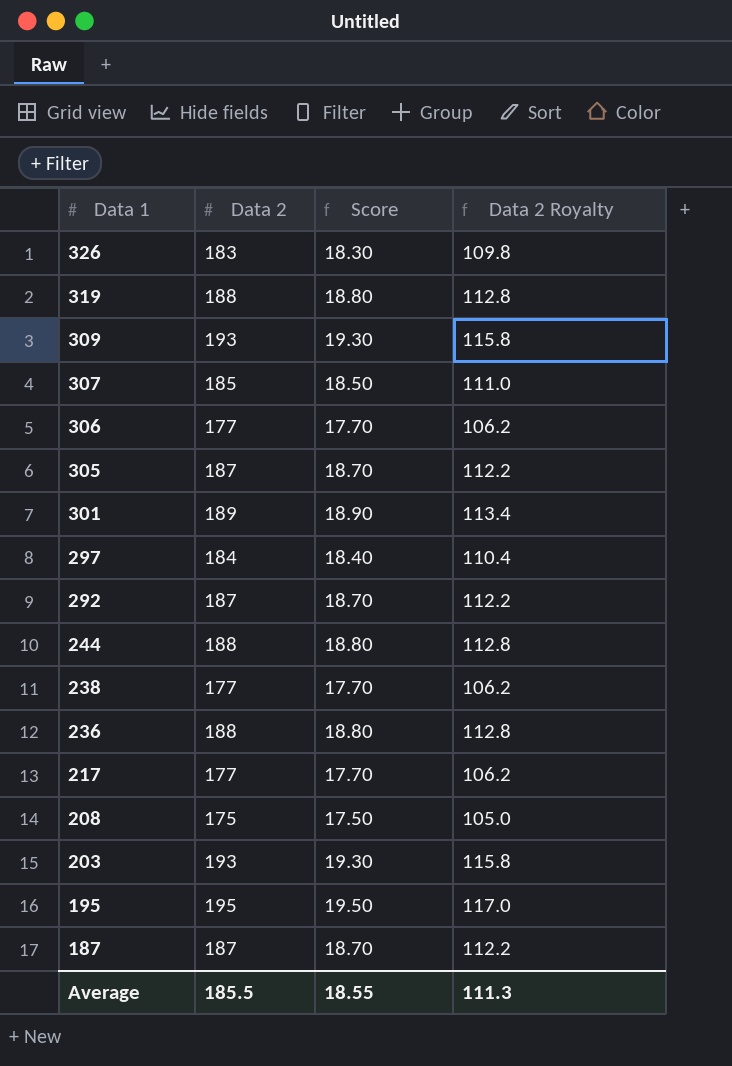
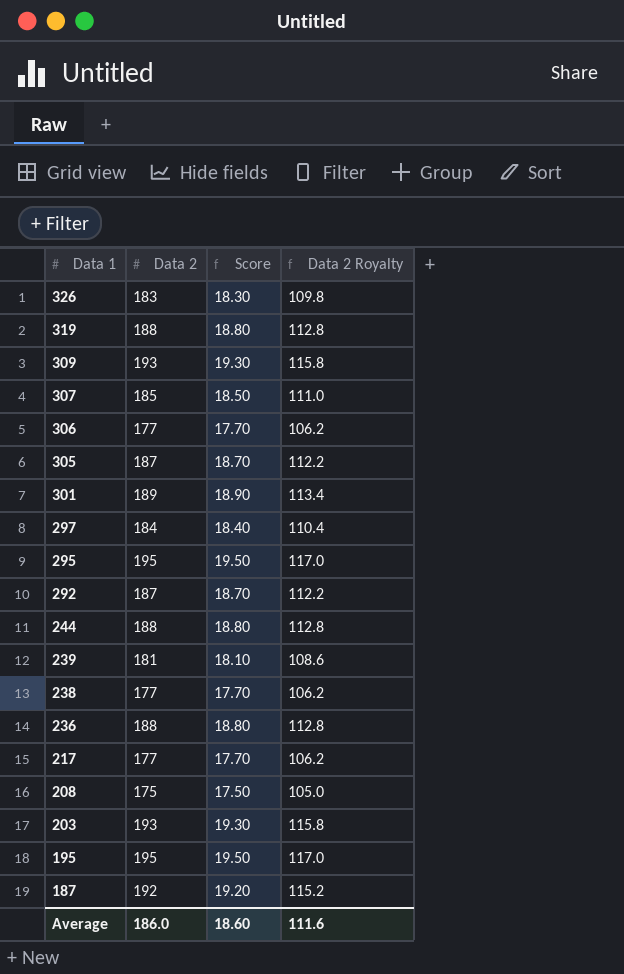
row 295: none -> 195 | 19.50 | 117.0
row 239: none -> 181 | 18.10 | 108.6
187 | Data 2: 187 -> 192
187 | Score: 18.70 -> 19.20
187 | Data 2 Royalty: 112.2 -> 115.2
Average | Data 2: 185.5 -> 186.0
Average | Score: 18.55 -> 18.60
Average | Data 2 Royalty: 111.3 -> 111.6

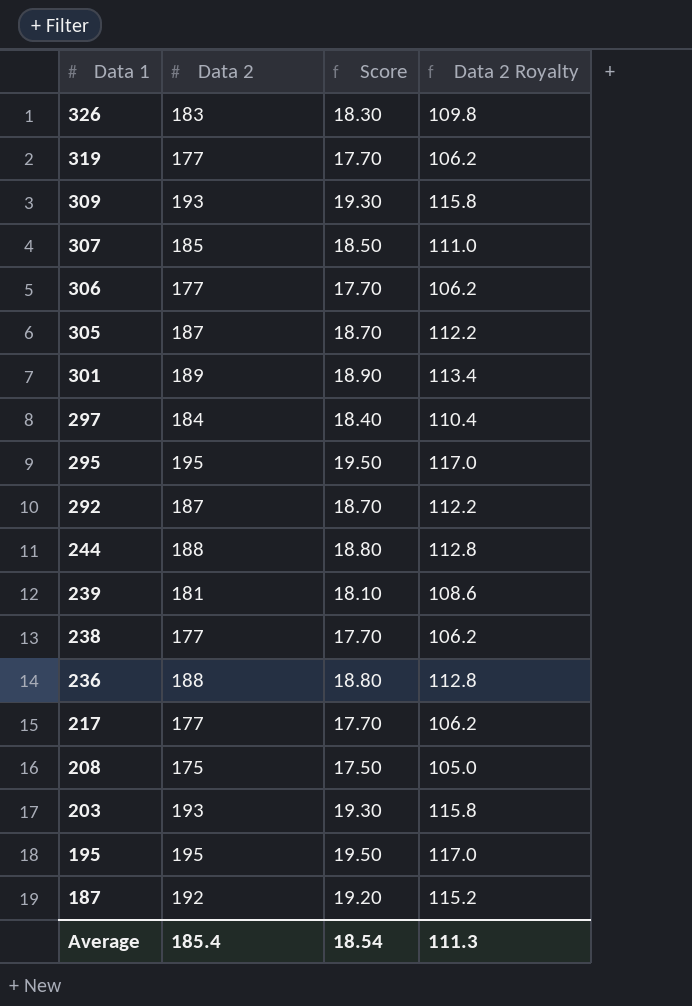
319 | Data 2: 188 -> 177
319 | Score: 18.80 -> 17.70
319 | Data 2 Royalty: 112.8 -> 106.2
Average | Data 2: 186.0 -> 185.4
Average | Score: 18.60 -> 18.54
Average | Data 2 Royalty: 111.6 -> 111.3

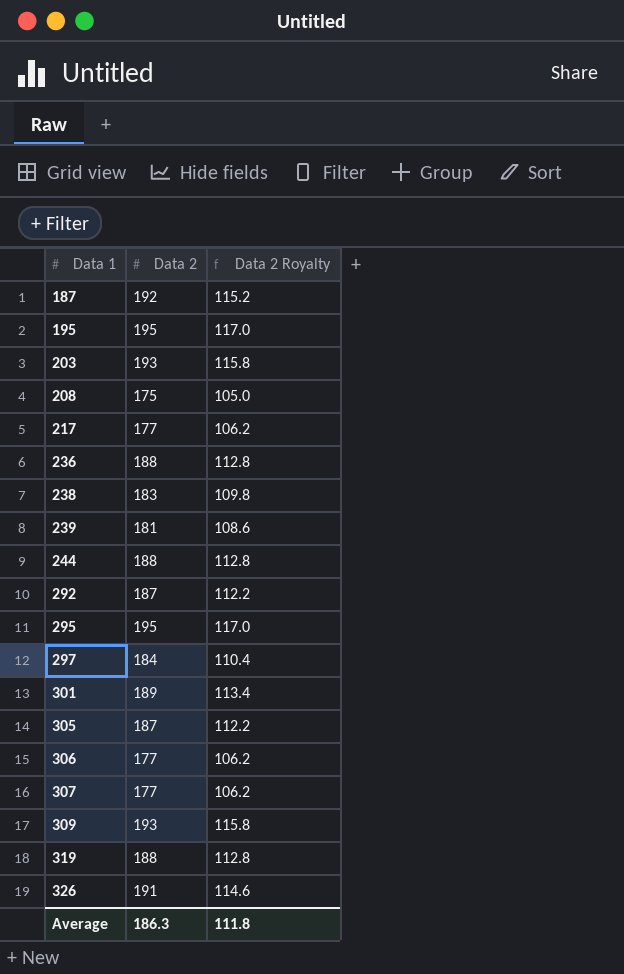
row order: Data 1 descending -> Data 1 ascending
column Score | formula: [Data 2] * 0.1 -> none
238 | Data 2: 177 -> 183
238 | Data 2 Royalty: 106.2 -> 109.8
307 | Data 2: 185 -> 177
307 | Data 2 Royalty: 111.0 -> 106.2
319 | Data 2: 177 -> 188
319 | Data 2 Royalty: 106.2 -> 112.8
326 | Data 2: 183 -> 191
326 | Data 2 Royalty: 109.8 -> 114.6
Average | Data 2: 185.4 -> 186.3
Average | Data 2 Royalty: 111.3 -> 111.8

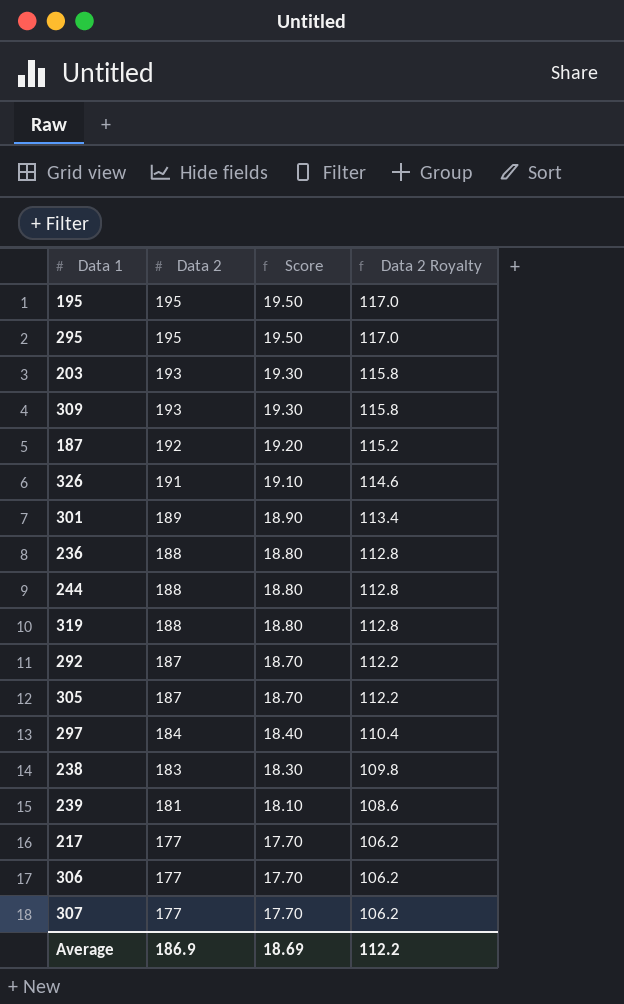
row order: Data 1 ascending -> Data 2 descending
column Score | formula: none -> [Data 2] * 0.1
row 208: 175 | 105.0 -> none
Average | Data 2: 186.3 -> 186.9
Average | Data 2 Royalty: 111.8 -> 112.2

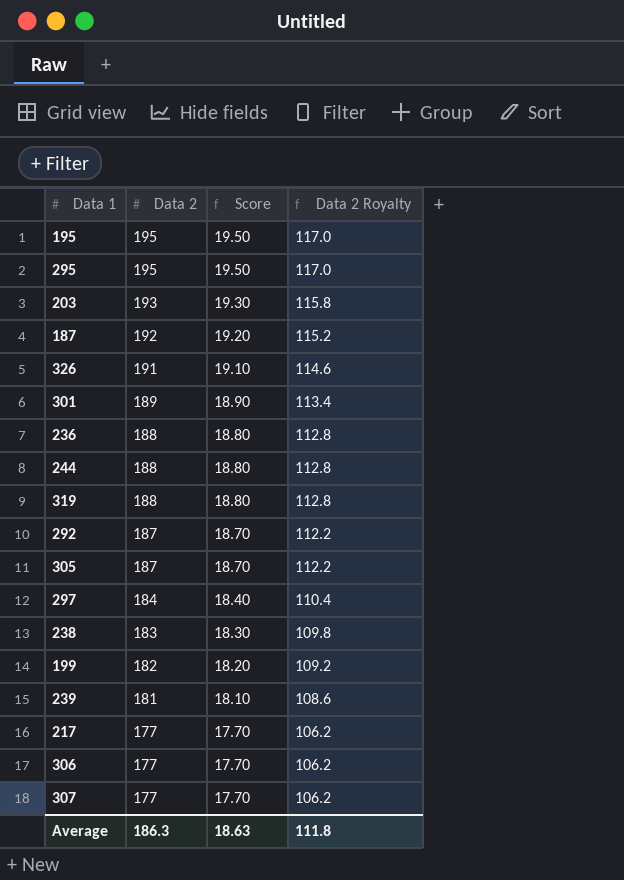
row 309: 193 | 19.30 | 115.8 -> none
row 199: none -> 182 | 18.20 | 109.2
Average | Data 2: 186.9 -> 186.3
Average | Score: 18.69 -> 18.63
Average | Data 2 Royalty: 112.2 -> 111.8

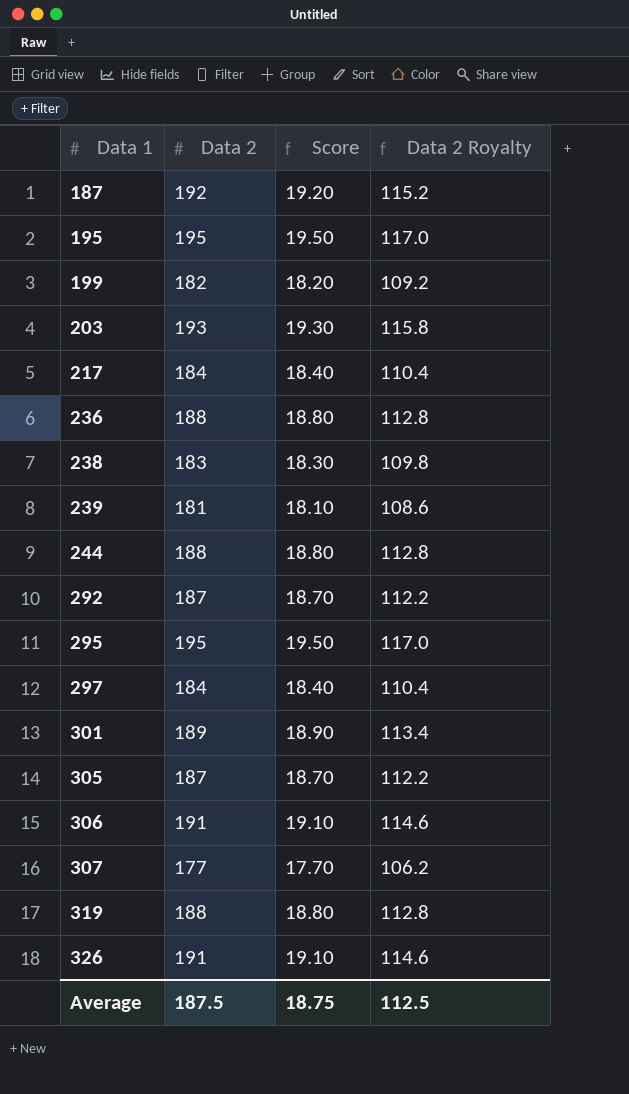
row order: Data 2 descending -> Data 1 ascending
217 | Data 2: 177 -> 184
217 | Score: 17.70 -> 18.40
217 | Data 2 Royalty: 106.2 -> 110.4
306 | Data 2: 177 -> 191
306 | Score: 17.70 -> 19.10
306 | Data 2 Royalty: 106.2 -> 114.6
Average | Data 2: 186.3 -> 187.5
Average | Score: 18.63 -> 18.75
Average | Data 2 Royalty: 111.8 -> 112.5

